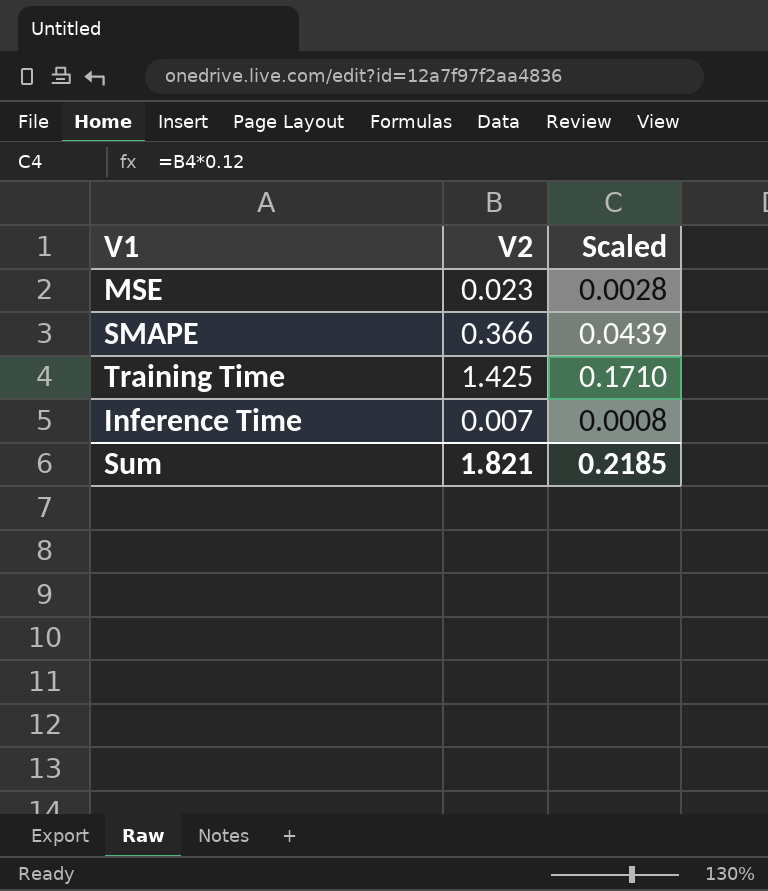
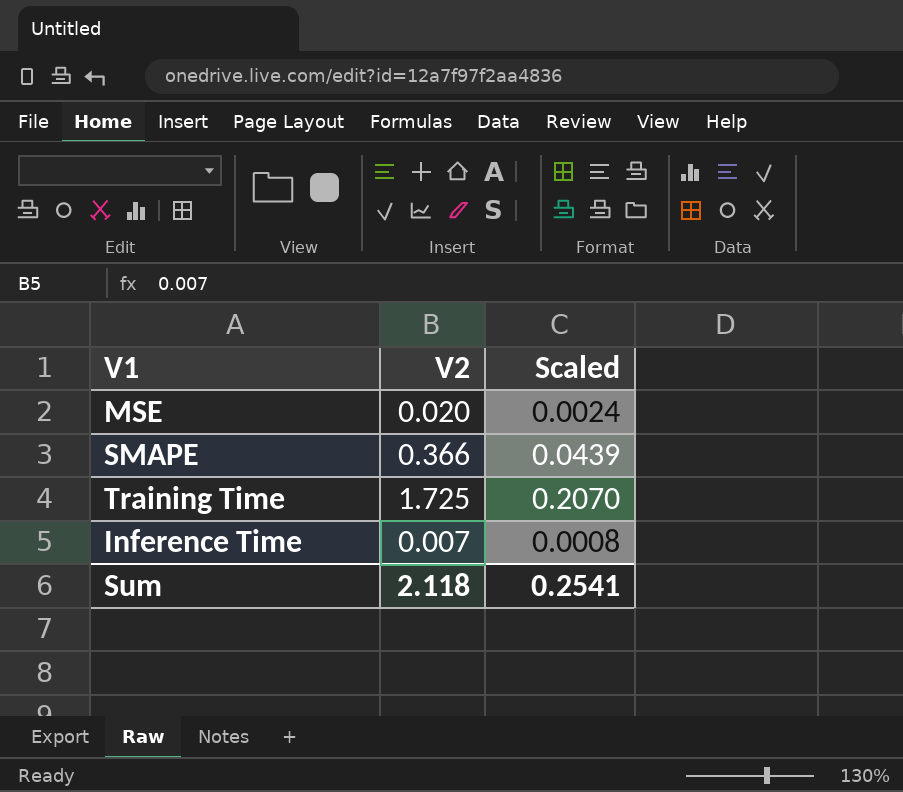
MSE | V2: 0.023 -> 0.020
MSE | Scaled: 0.0028 -> 0.0024
Training Time | V2: 1.425 -> 1.725
Training Time | Scaled: 0.1710 -> 0.2070
Sum | V2: 1.821 -> 2.118
Sum | Scaled: 0.2185 -> 0.2541

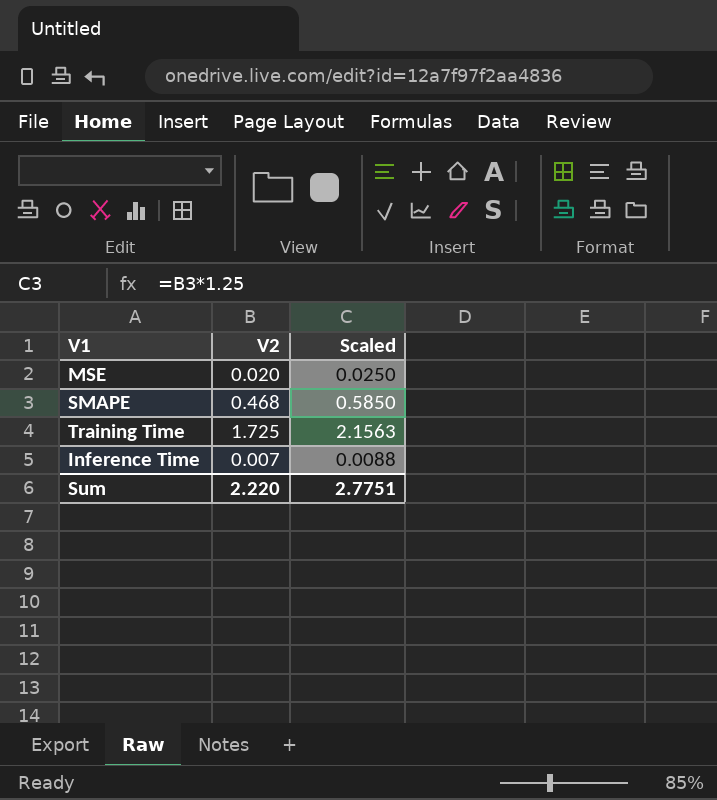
column Scaled | formula: [V2] * 0.12 -> [V2] * 1.25
SMAPE | V2: 0.366 -> 0.468
Sum | V2: 2.118 -> 2.220
Sum | Scaled: 0.2541 -> 2.7751

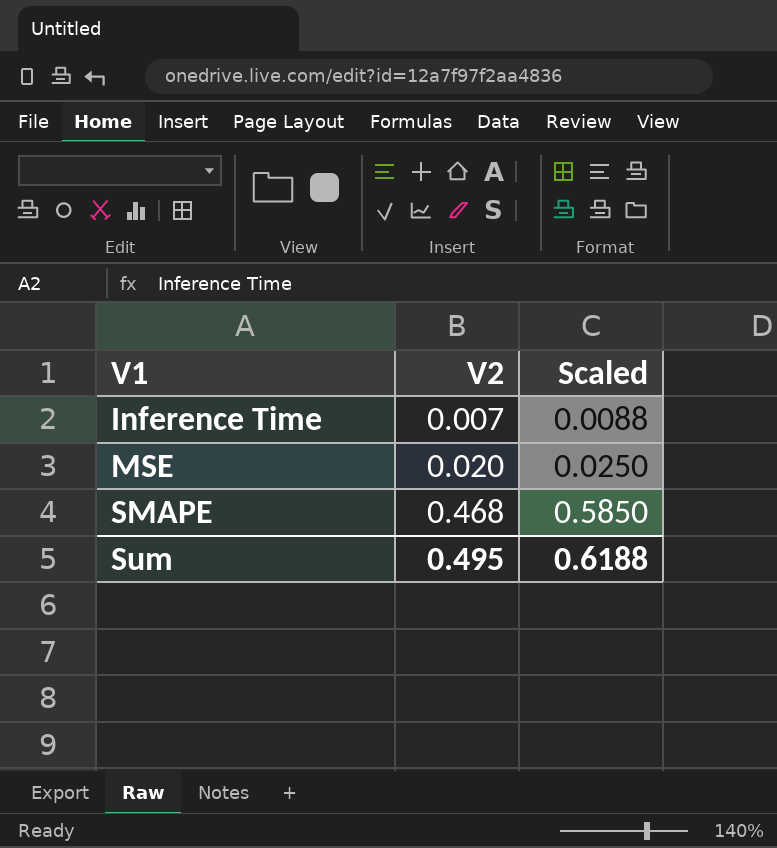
row order: none -> V1 ascending
row Training Time: 1.725 | 2.1563 -> none
Sum | V2: 2.220 -> 0.495
Sum | Scaled: 2.7751 -> 0.6188

